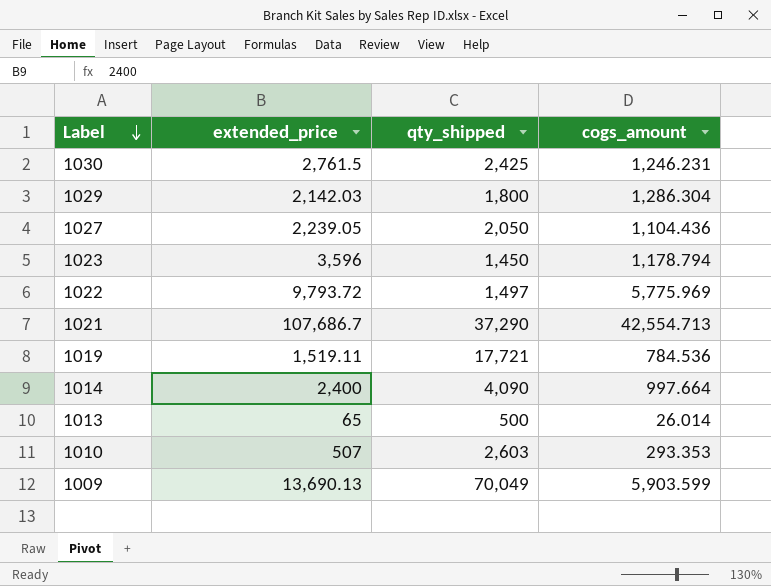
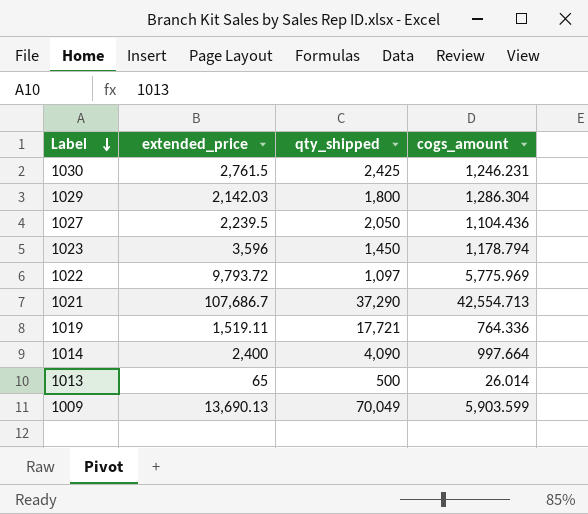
row 1010: 507 | 2,603 | 293.353 -> none
1027 | extended_price: 2,239.05 -> 2,239.5
1022 | qty_shipped: 1,497 -> 1,097
1019 | cogs_amount: 784.536 -> 764.336

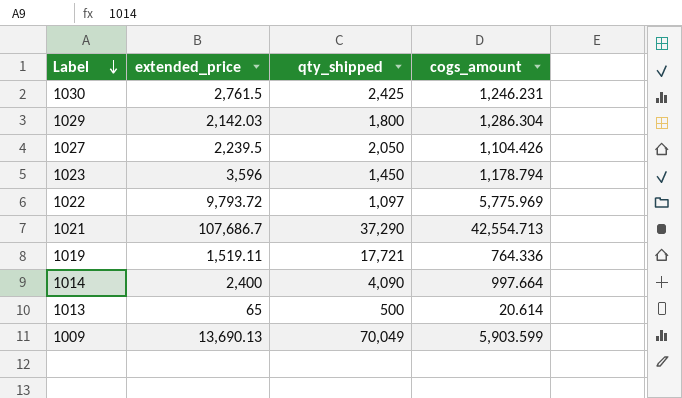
1027 | cogs_amount: 1,104.436 -> 1,104.426
1013 | cogs_amount: 26.014 -> 20.614

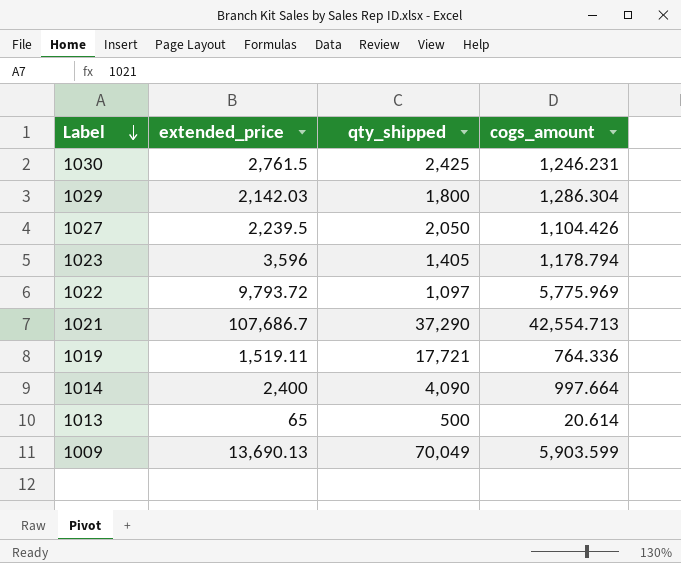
1023 | qty_shipped: 1,450 -> 1,405

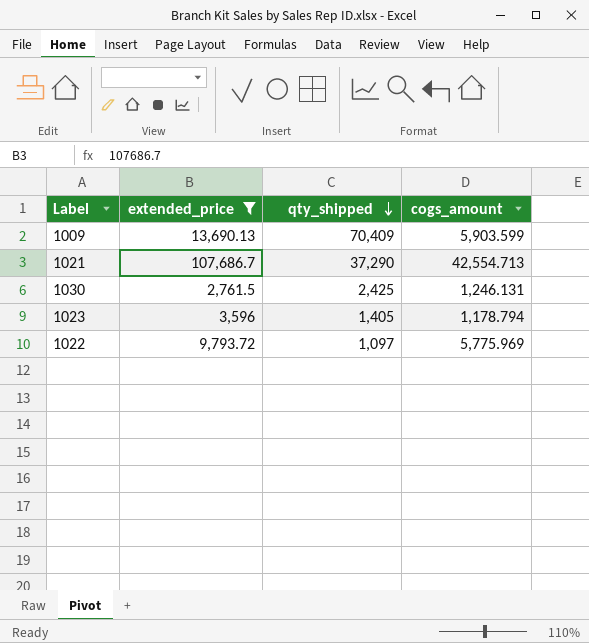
filter: none -> extended_price >= 2,761.5
row order: Label descending -> qty_shipped descending
1009 | qty_shipped: 70,049 -> 70,409
1030 | cogs_amount: 1,246.231 -> 1,246.131

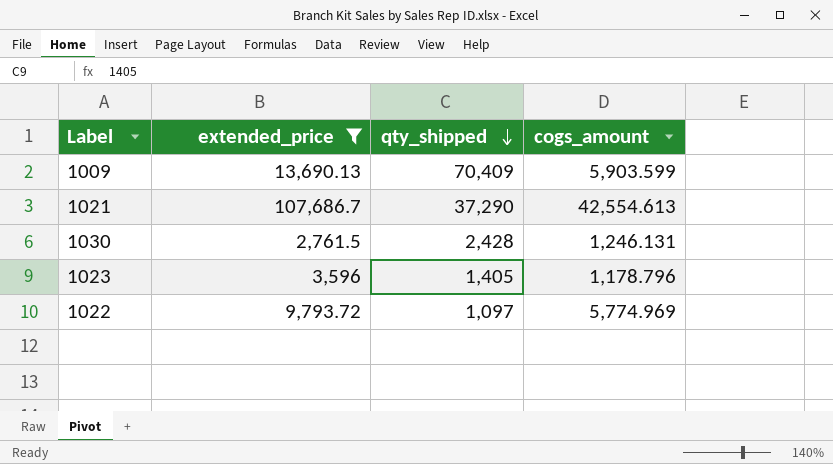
1021 | cogs_amount: 42,554.713 -> 42,554.613
1030 | qty_shipped: 2,425 -> 2,428
1023 | cogs_amount: 1,178.794 -> 1,178.796
1022 | cogs_amount: 5,775.969 -> 5,774.969

